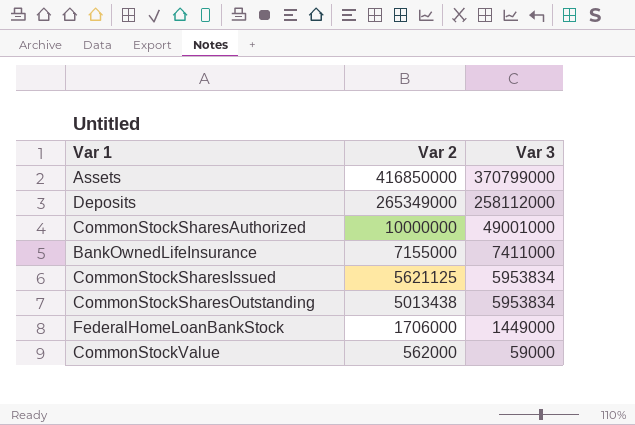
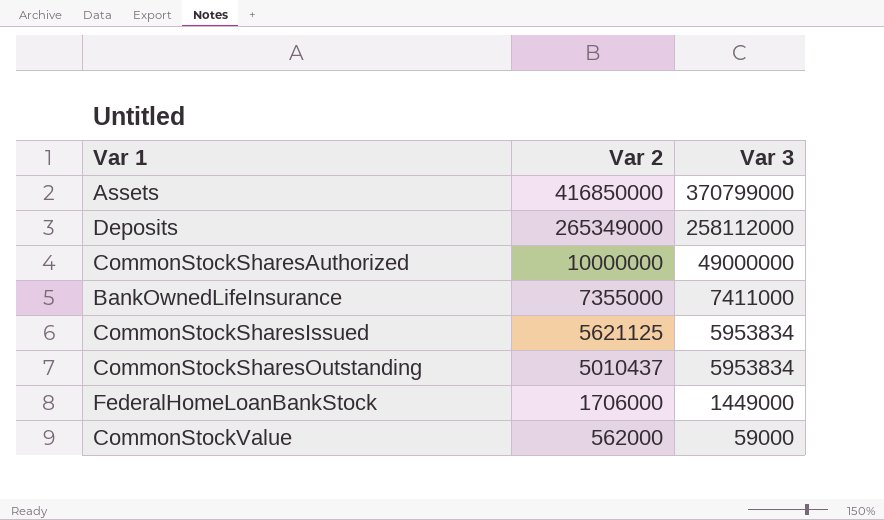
CommonStockSharesAuthorized | Var 3: 49001000 -> 49000000
BankOwnedLifeInsurance | Var 2: 7155000 -> 7355000
CommonStockSharesOutstanding | Var 2: 5013438 -> 5010437

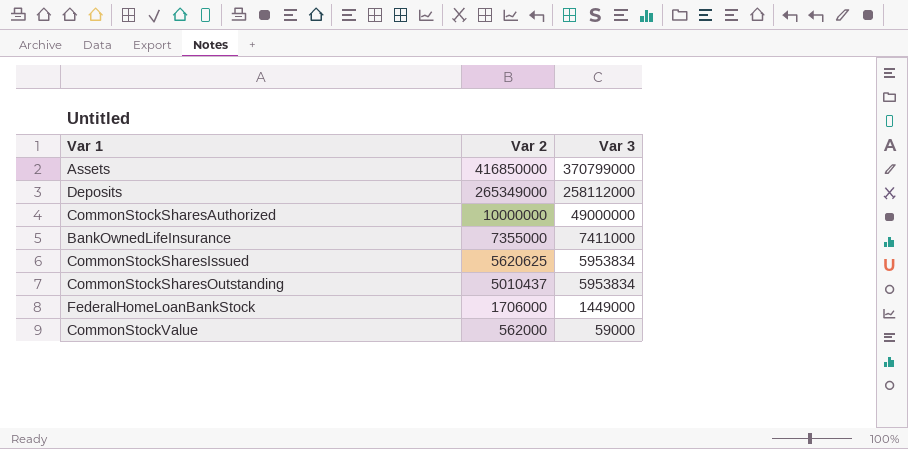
CommonStockSharesIssued | Var 2: 5621125 -> 5620625

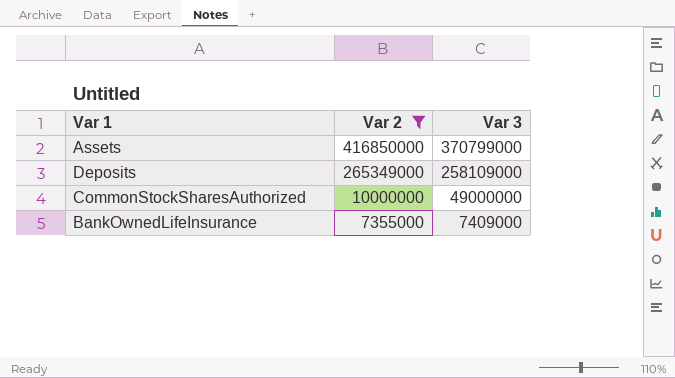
filter: none -> Var 2 >= 7355000
Deposits | Var 3: 258112000 -> 258109000
BankOwnedLifeInsurance | Var 3: 7411000 -> 7409000

